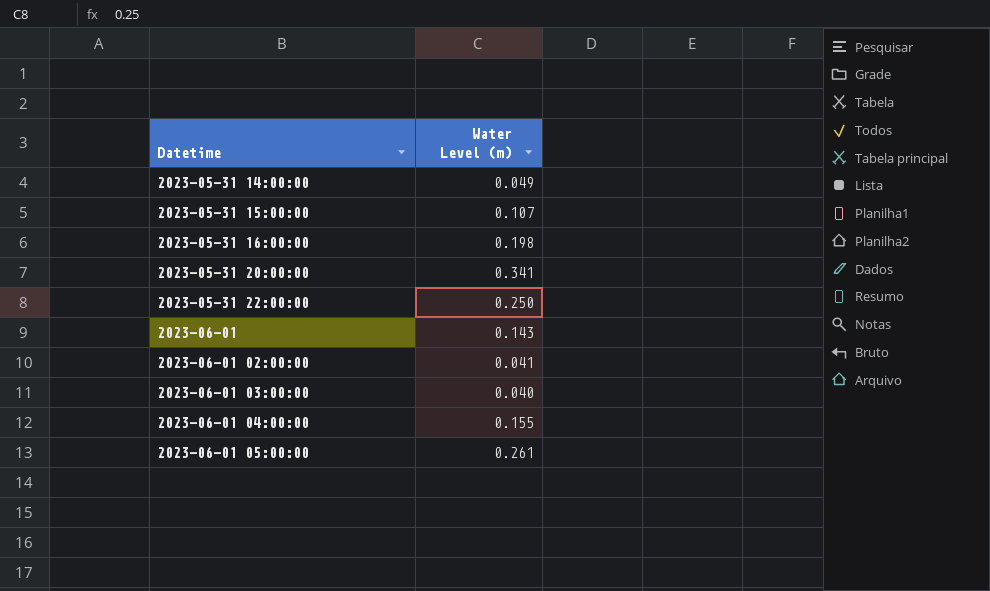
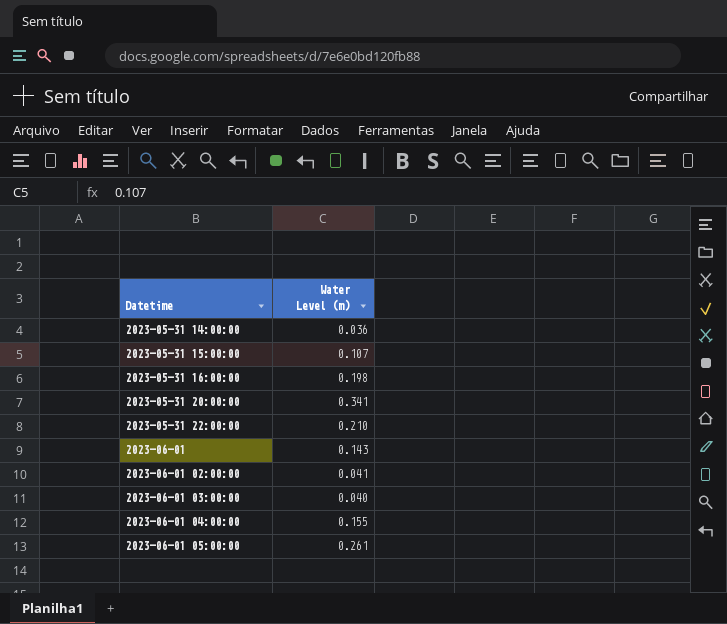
2023-05-31 14:00:00 | Water Level (m): 0.049 -> 0.036
2023-05-31 22:00:00 | Water Level (m): 0.250 -> 0.210

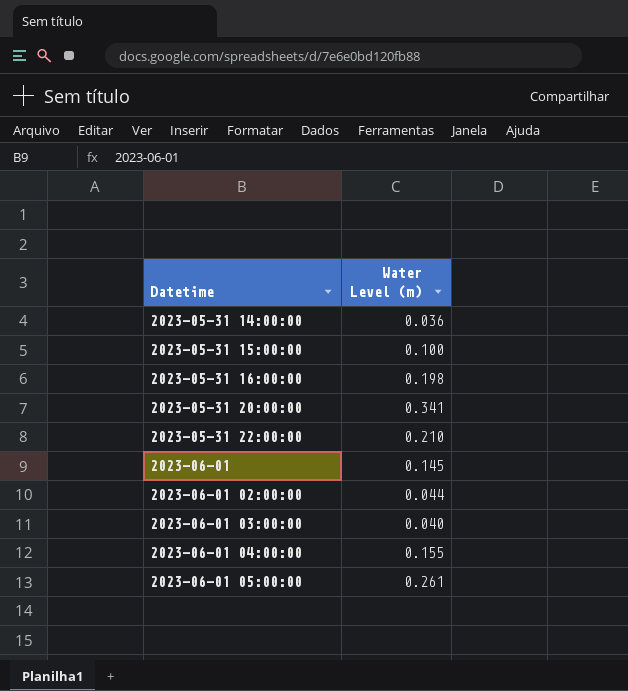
2023-05-31 15:00:00 | Water Level (m): 0.107 -> 0.100
2023-06-01 | Water Level (m): 0.143 -> 0.145
2023-06-01 02:00:00 | Water Level (m): 0.041 -> 0.044

